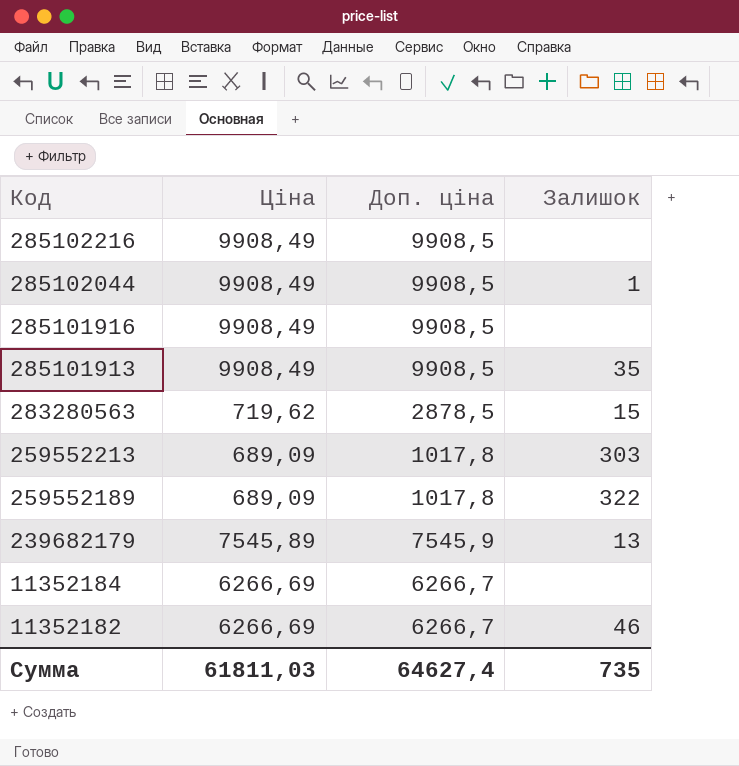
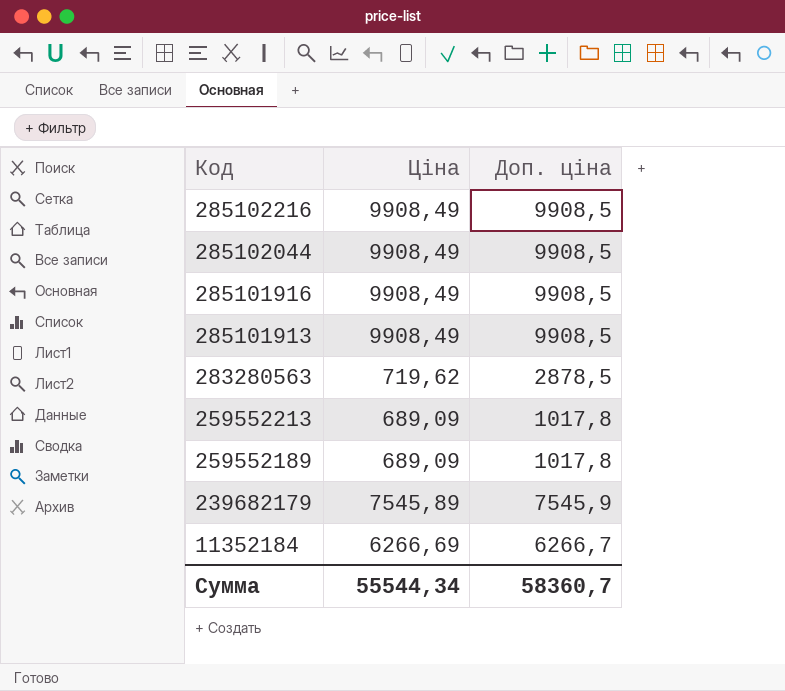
column Залишок | position: 4 -> none
row 11352182: 6266,69 | 6266,7 | 46 -> none
Сумма | Ціна: 61811,03 -> 55544,34
Сумма | Доп. ціна: 64627,4 -> 58360,7

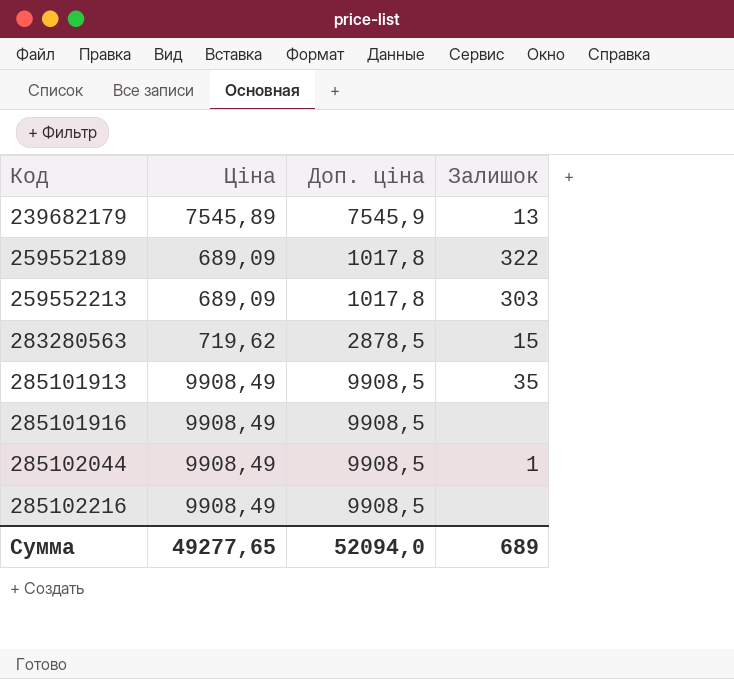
row order: Код descending -> Код ascending
column Залишок | position: none -> 4
row 11352184: 6266,69 | 6266,7 -> none
Сумма | Ціна: 55544,34 -> 49277,65
Сумма | Доп. ціна: 58360,7 -> 52094,0

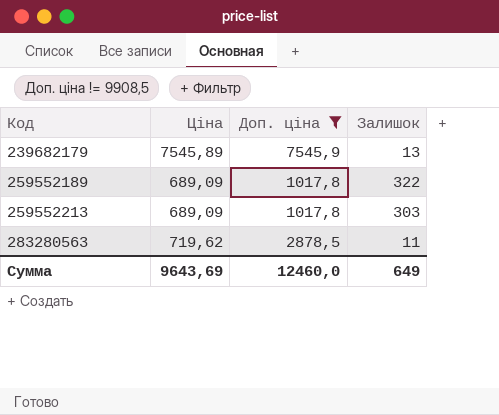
filter: none -> Доп. ціна != 9908,5
283280563 | Залишок: 15 -> 11
Сумма | Ціна: 49277,65 -> 9643,69
Сумма | Доп. ціна: 52094,0 -> 12460,0
Сумма | Залишок: 689 -> 649

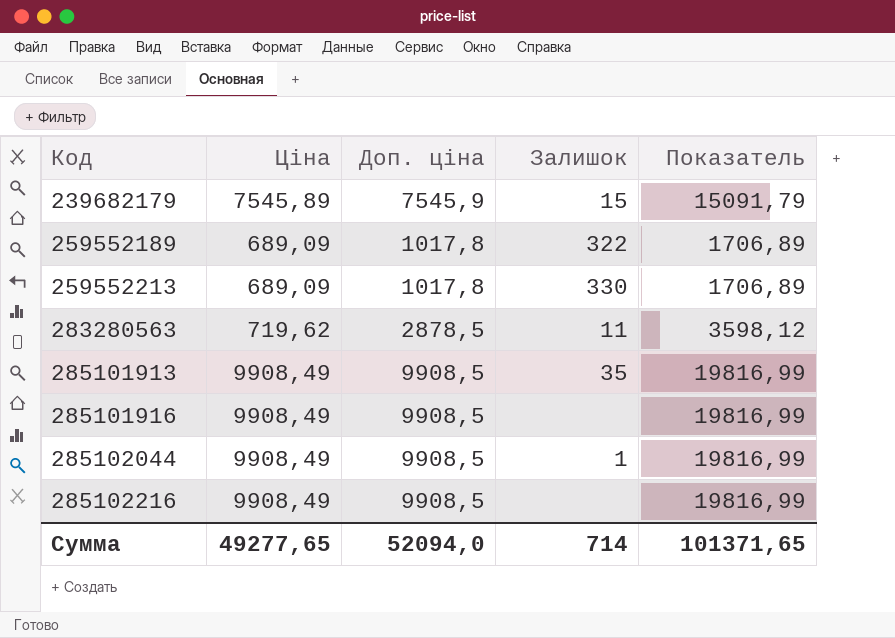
filter: Доп. ціна != 9908,5 -> none
column Показатель | formula: none -> [Ціна] + [Доп. ціна]
239682179 | Залишок: 13 -> 15
259552213 | Залишок: 303 -> 330
Сумма | Ціна: 9643,69 -> 49277,65
Сумма | Доп. ціна: 12460,0 -> 52094,0
Сумма | Залишок: 649 -> 714

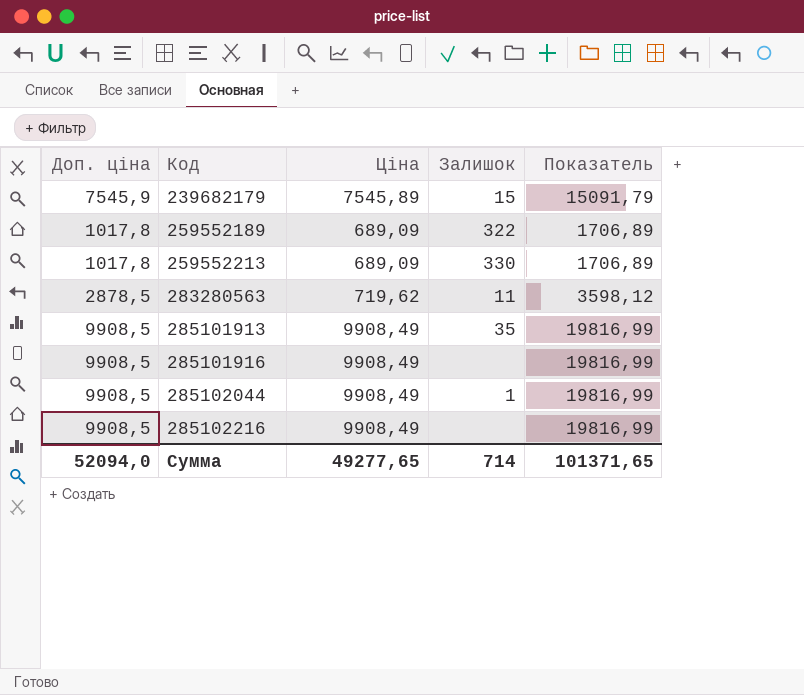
column Доп. ціна | position: 3 -> 1

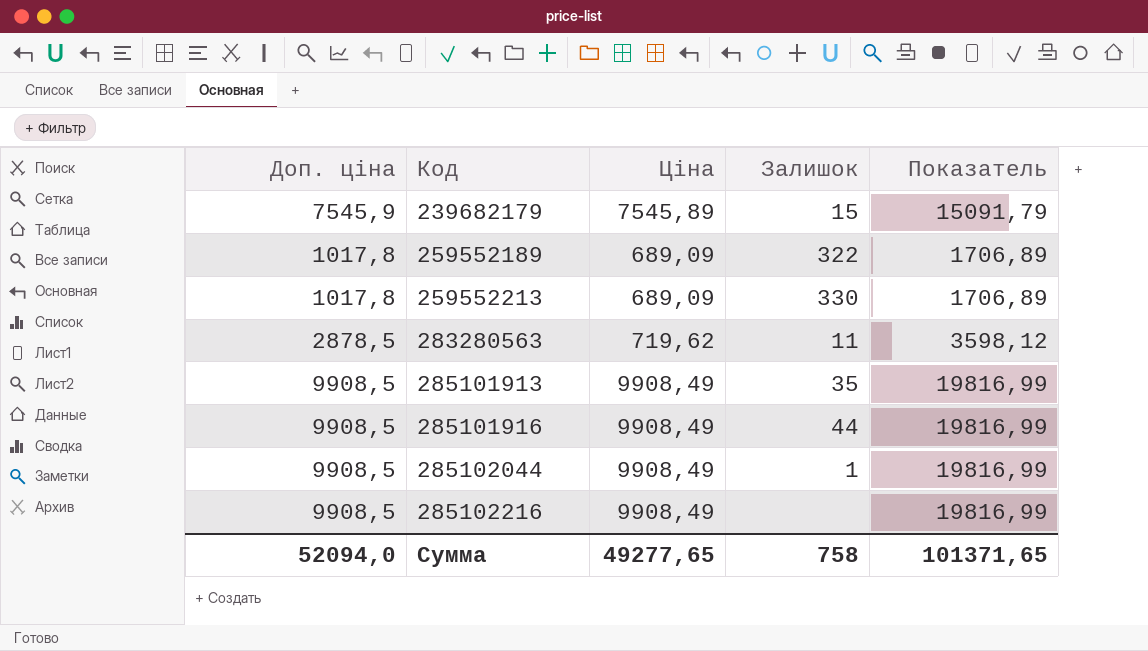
285101916 | Залишок: none -> 44
Сумма | Залишок: 714 -> 758

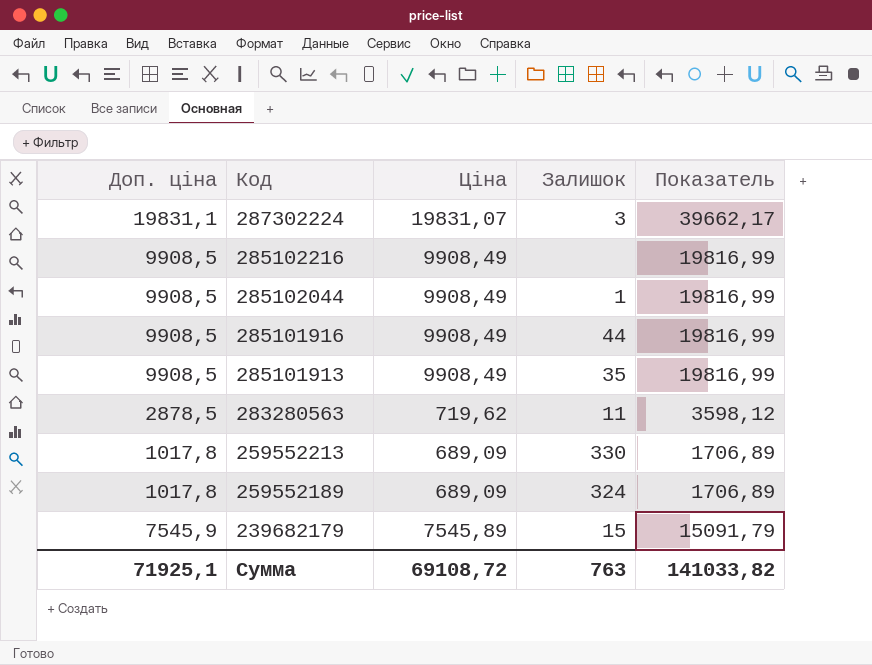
row order: Код ascending -> Код descending
row 287302224: none -> 19831,1 | 19831,07 | 3 | 39662,17
259552189 | Залишок: 322 -> 324
Сумма | Доп. ціна: 52094,0 -> 71925,1
Сумма | Ціна: 49277,65 -> 69108,72
Сумма | Залишок: 758 -> 763
Сумма | Показатель: 101371,65 -> 141033,82

